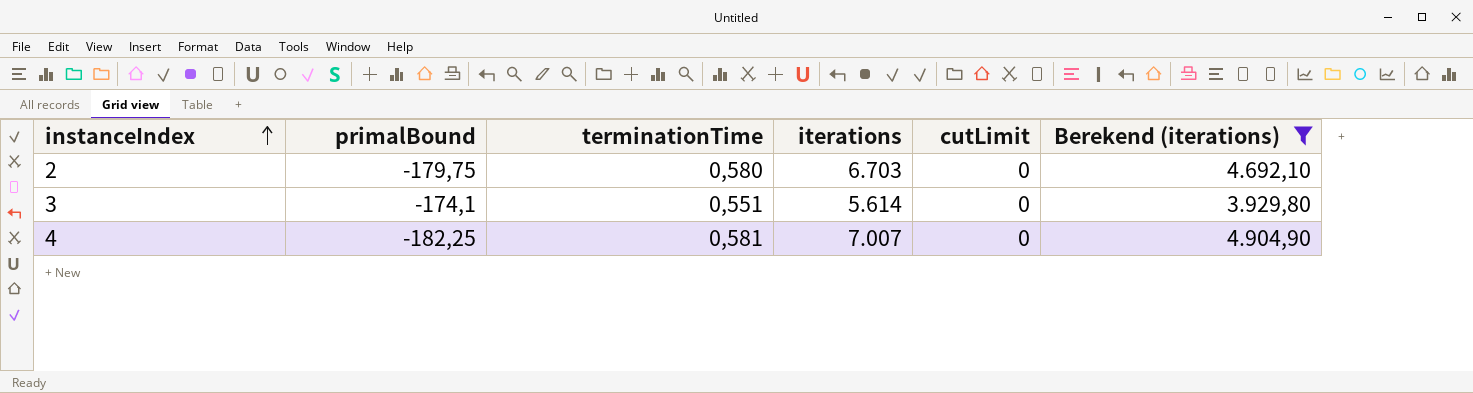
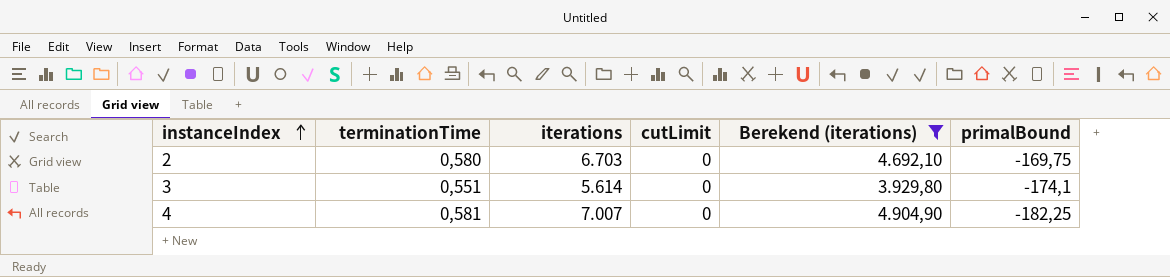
column primalBound | position: 2 -> 6
2 | primalBound: -179,75 -> -169,75

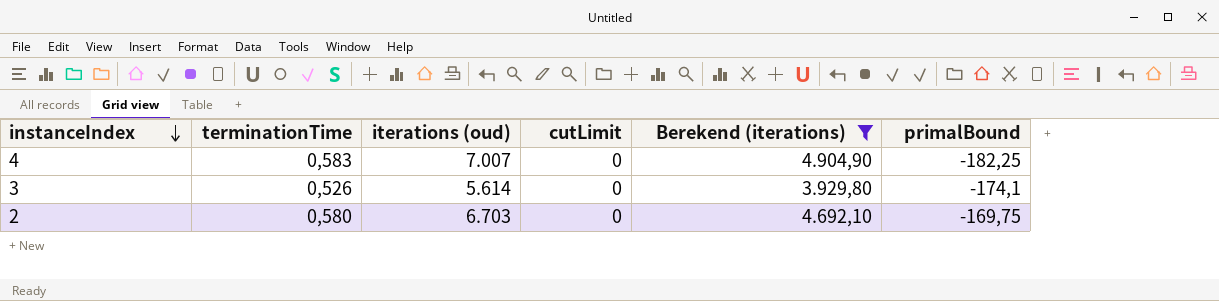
row order: instanceIndex ascending -> instanceIndex descending
column name: iterations -> iterations (oud)
4 | terminationTime: 0,581 -> 0,583
3 | terminationTime: 0,551 -> 0,526

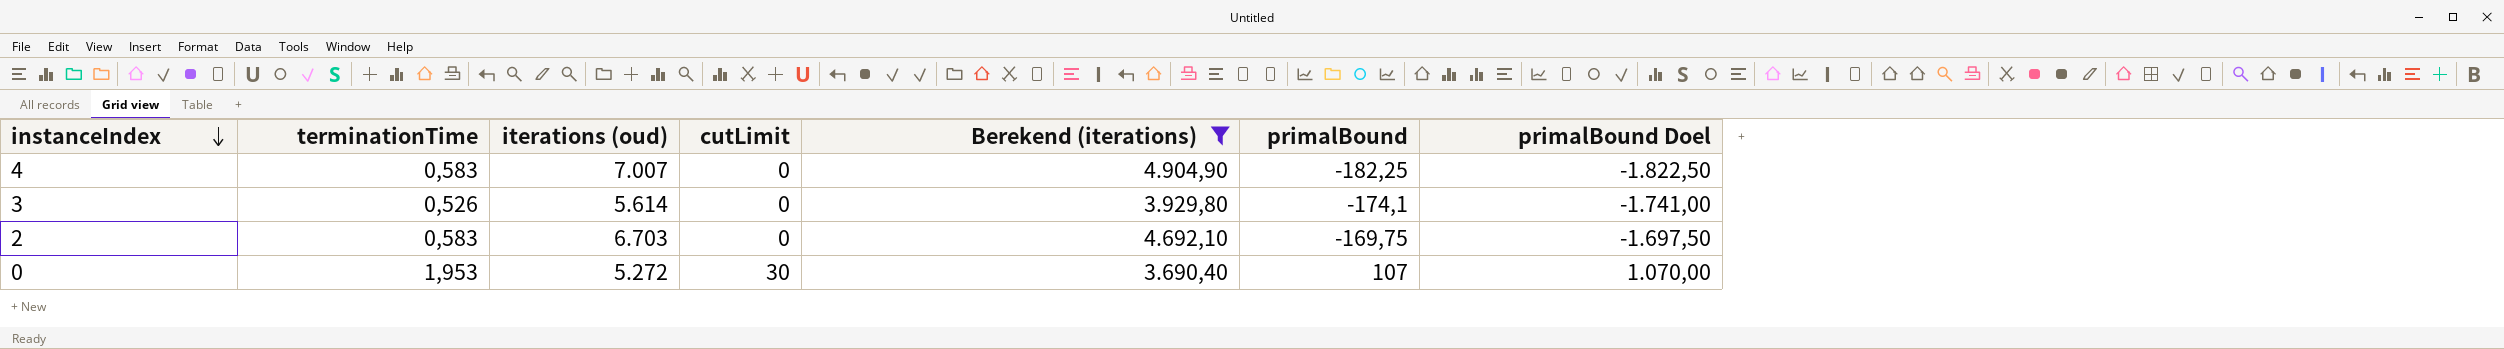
column primalBound Doel | formula: none -> [primalBound] * 10
2 | terminationTime: 0,580 -> 0,583
row 0: none -> 1,953 | 5.272 | 30 | 3.690,40 | 107 | 1.070,00

